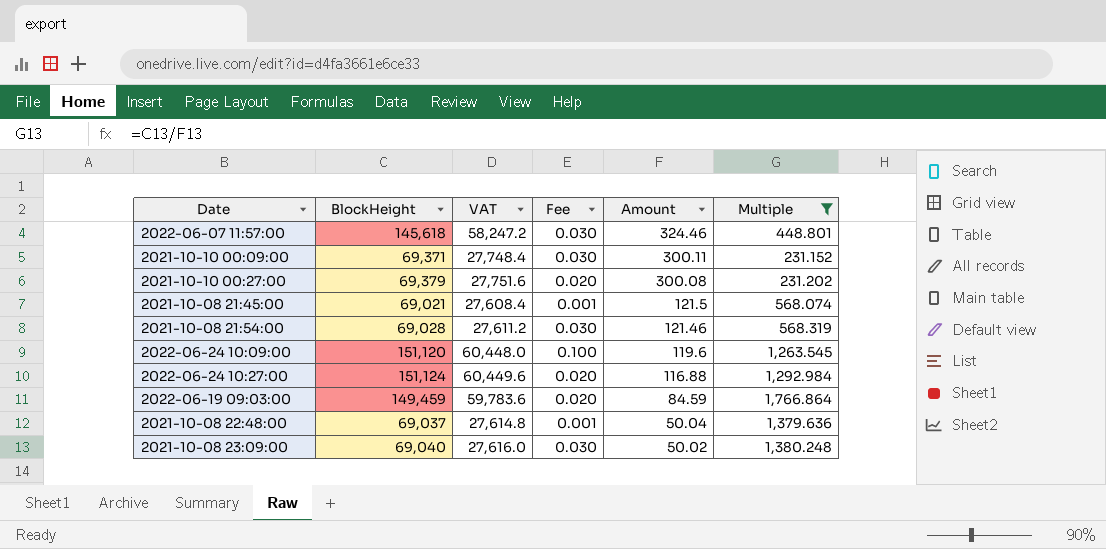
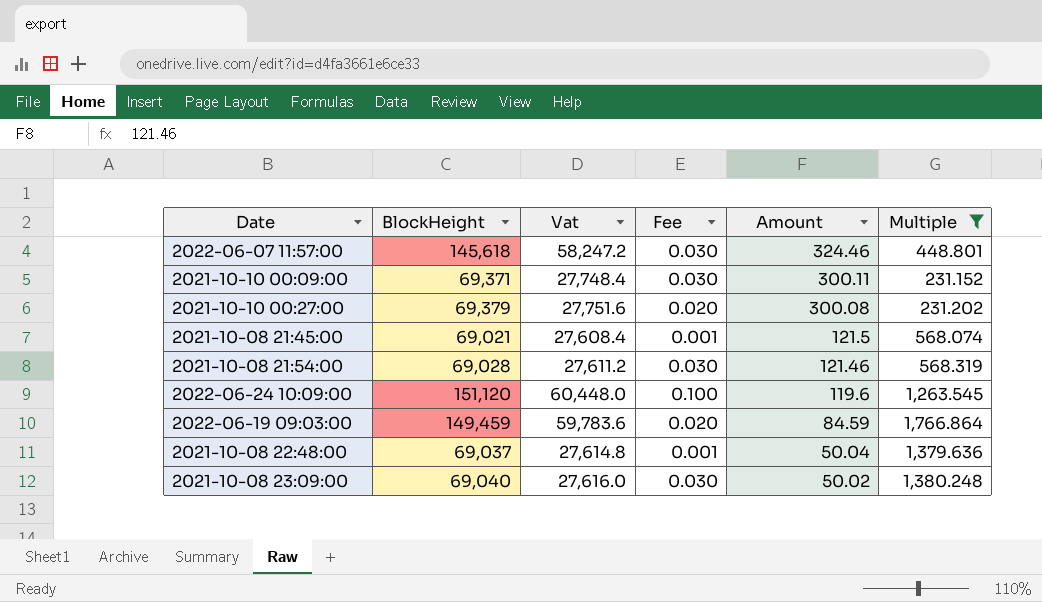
column name: VAT -> Vat
row 2022-06-24 10:27:00: 151,124 | 60,449.6 | 0.020 | 116.88 | 1,292.984 -> none

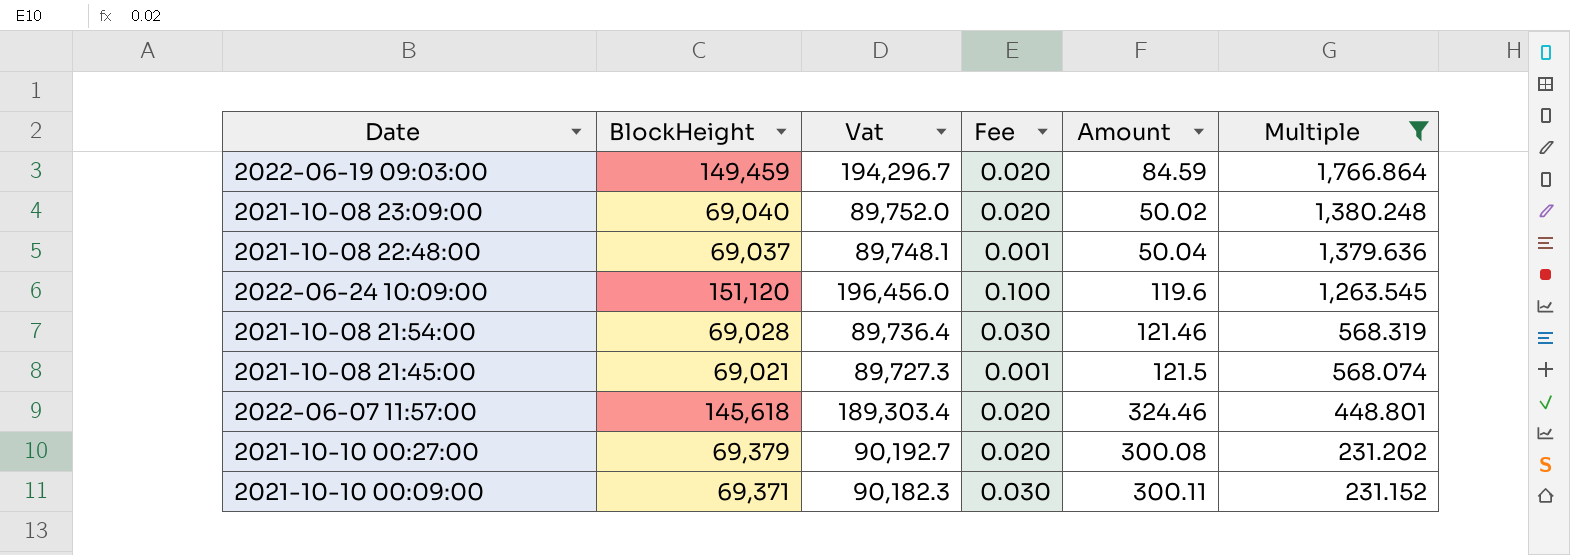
row order: Amount descending -> Multiple descending
column Vat | formula: [BlockHeight] * 0.4 -> [BlockHeight] * 1.3
2021-10-08 23:09:00 | Fee: 0.030 -> 0.020
2022-06-07 11:57:00 | Fee: 0.030 -> 0.020

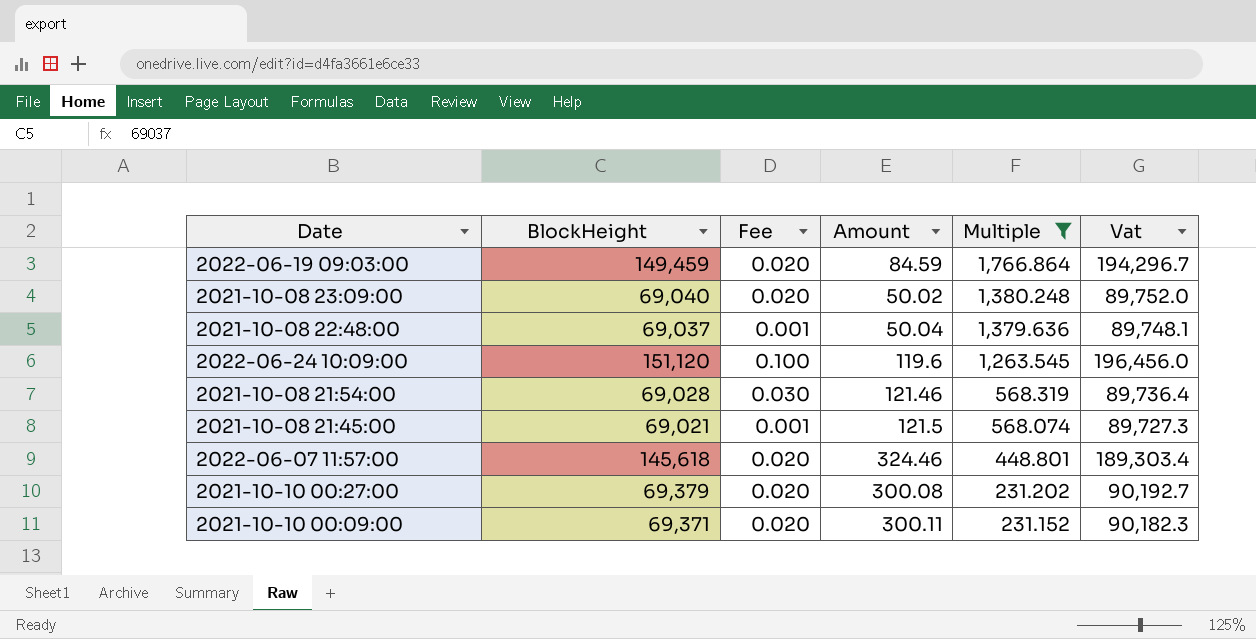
column Vat | position: 3 -> 6
2021-10-10 00:09:00 | Fee: 0.030 -> 0.020

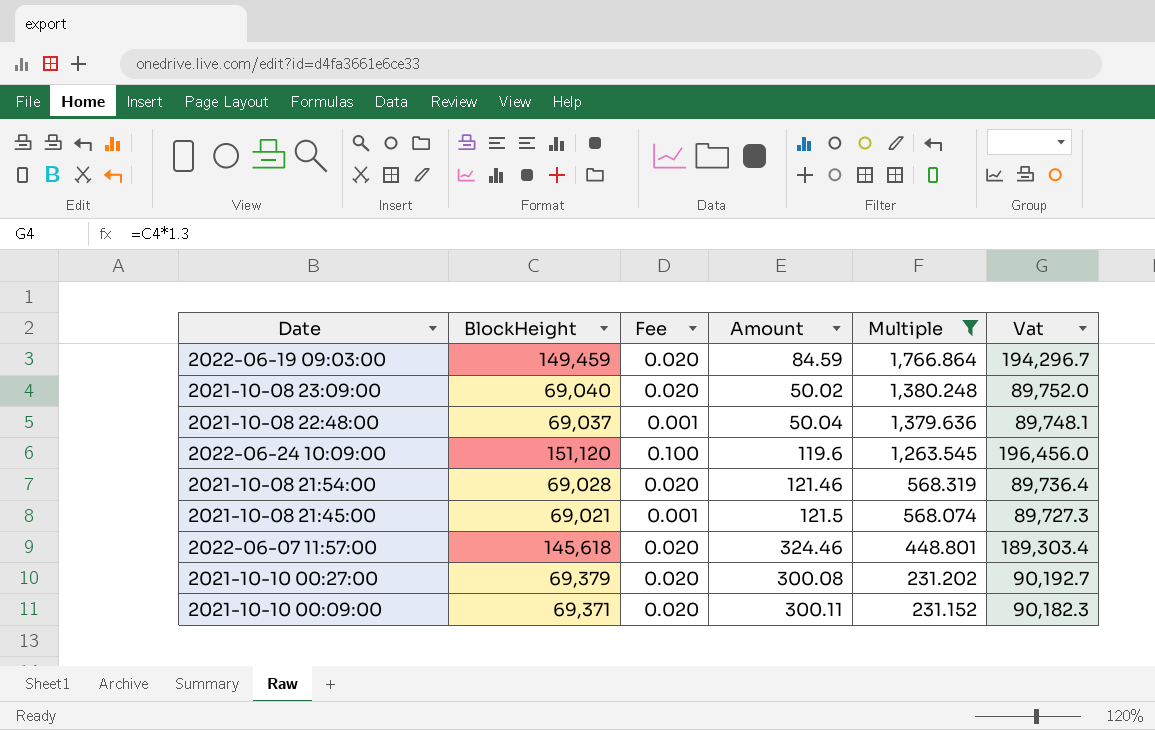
2021-10-08 21:54:00 | Fee: 0.030 -> 0.020

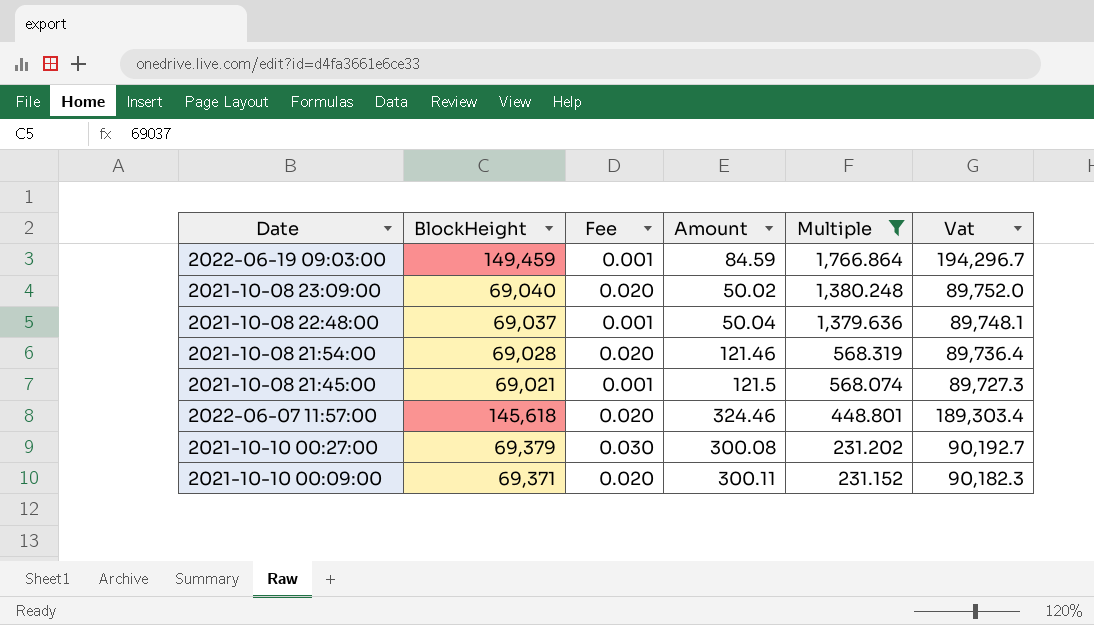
row 2022-06-24 10:09:00: 151,120 | 0.100 | 119.6 | 1,263.545 | 196,456.0 -> none
2022-06-19 09:03:00 | Fee: 0.020 -> 0.001
2021-10-10 00:27:00 | Fee: 0.020 -> 0.030

